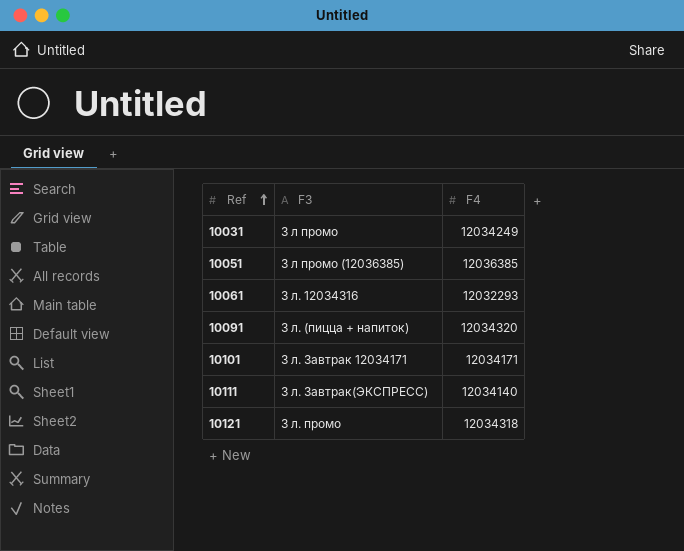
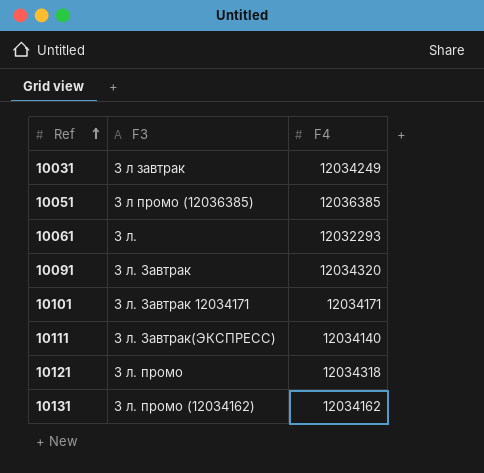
10031 | F3: 3 л промо -> 3 л завтрак
10061 | F3: 3 л. 12034316 -> 3 л.
10091 | F3: 3 л. (пицца + напиток) -> 3 л. Завтрак
row 10131: none -> 3 л. промо (12034162) | 12034162

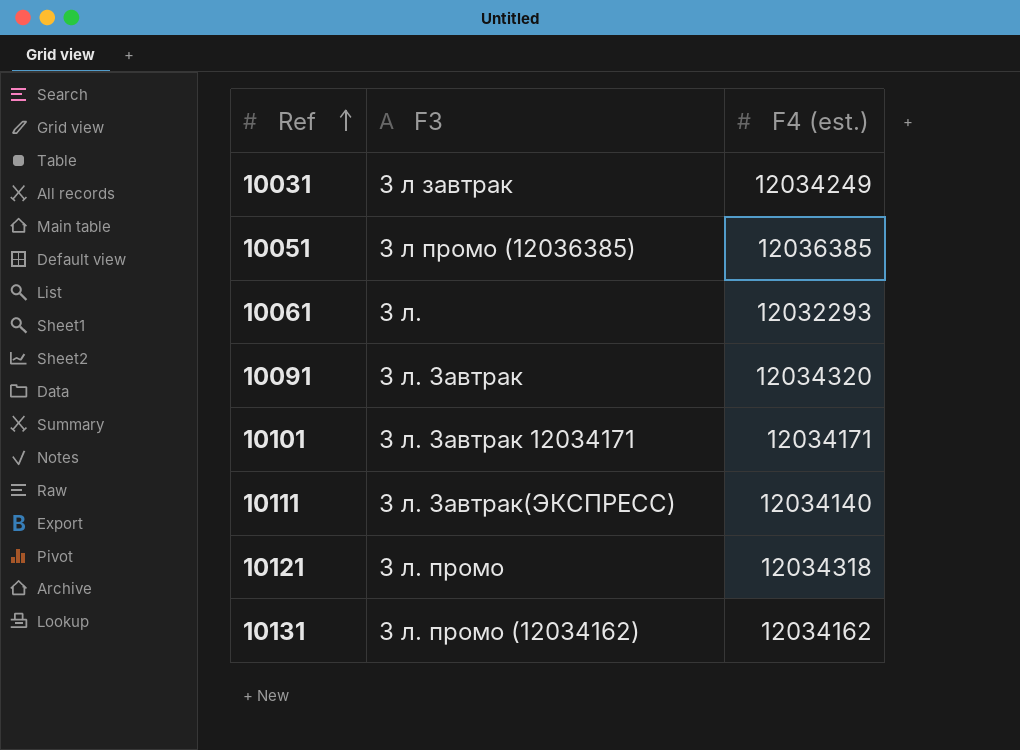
column name: F4 -> F4 (est.)

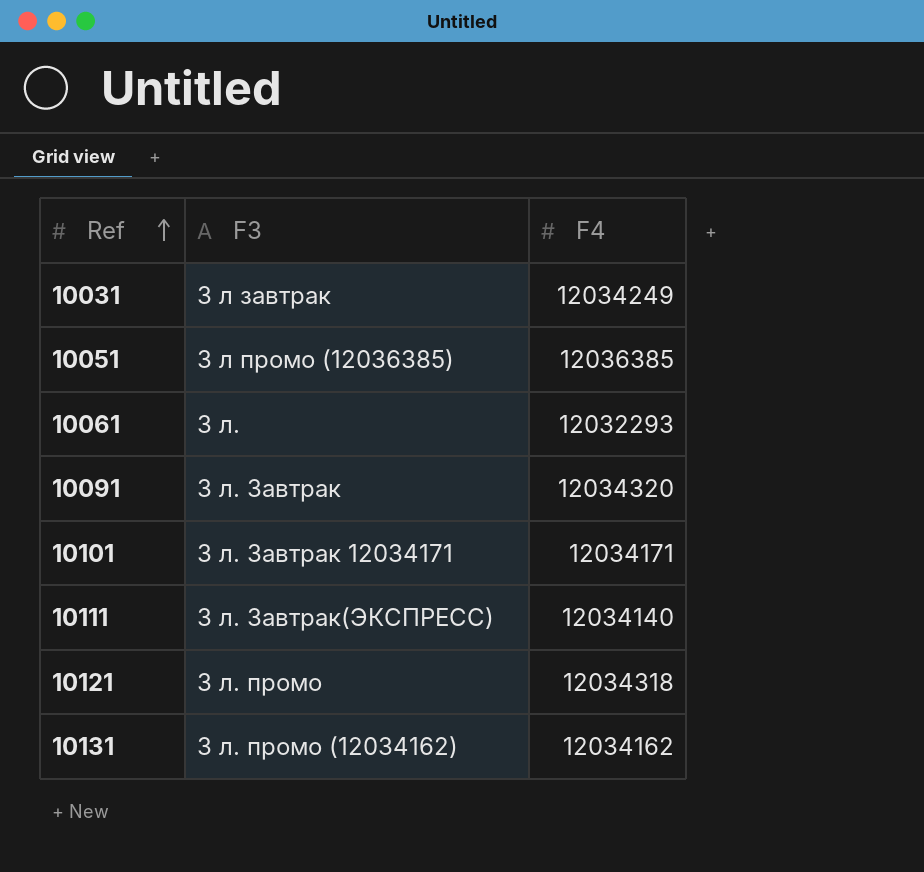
column name: F4 (est.) -> F4

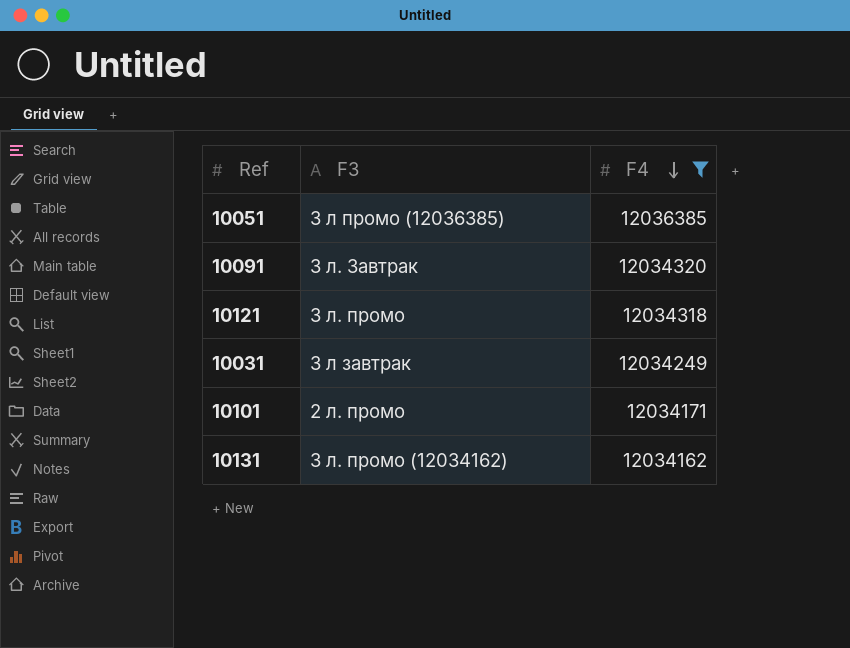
filter: none -> F4 >= 12034162
row order: Ref ascending -> F4 descending
10101 | F3: 3 л. Завтрак 12034171 -> 2 л. промо

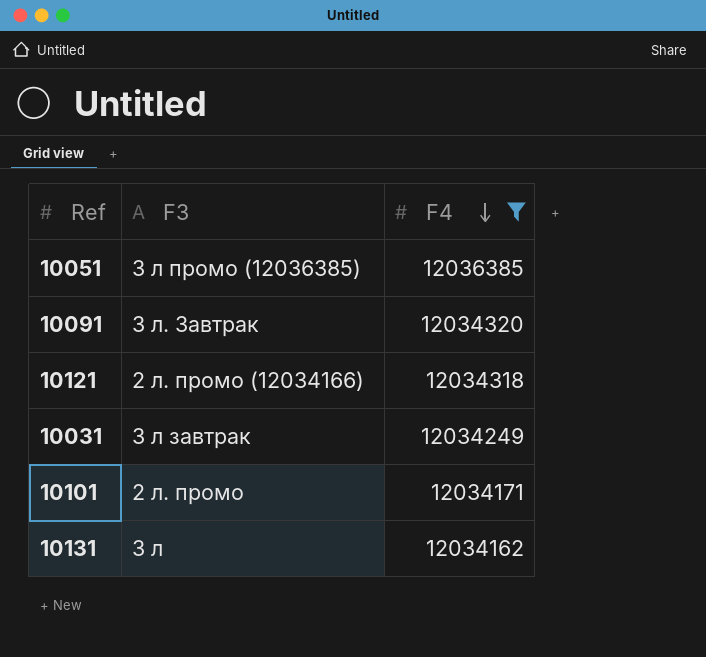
10121 | F3: 3 л. промо -> 2 л. промо (12034166)
10131 | F3: 3 л. промо (12034162) -> 3 л

